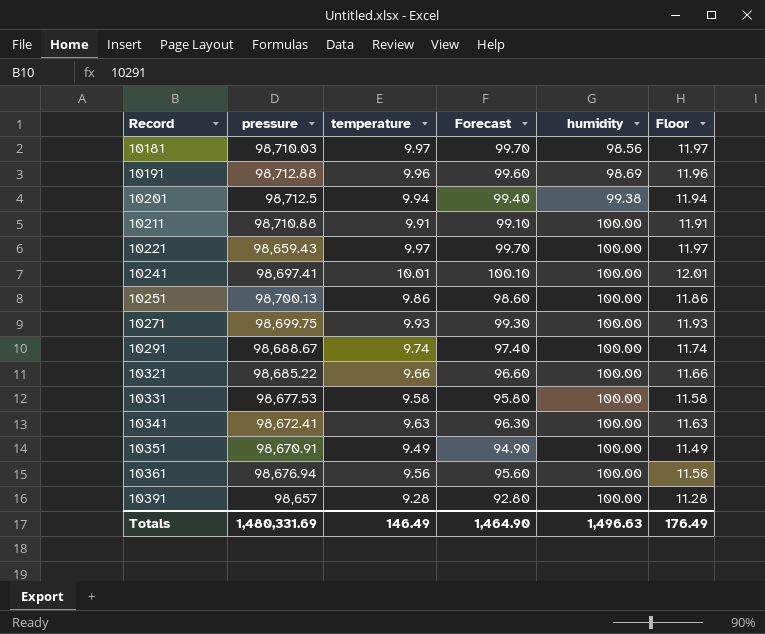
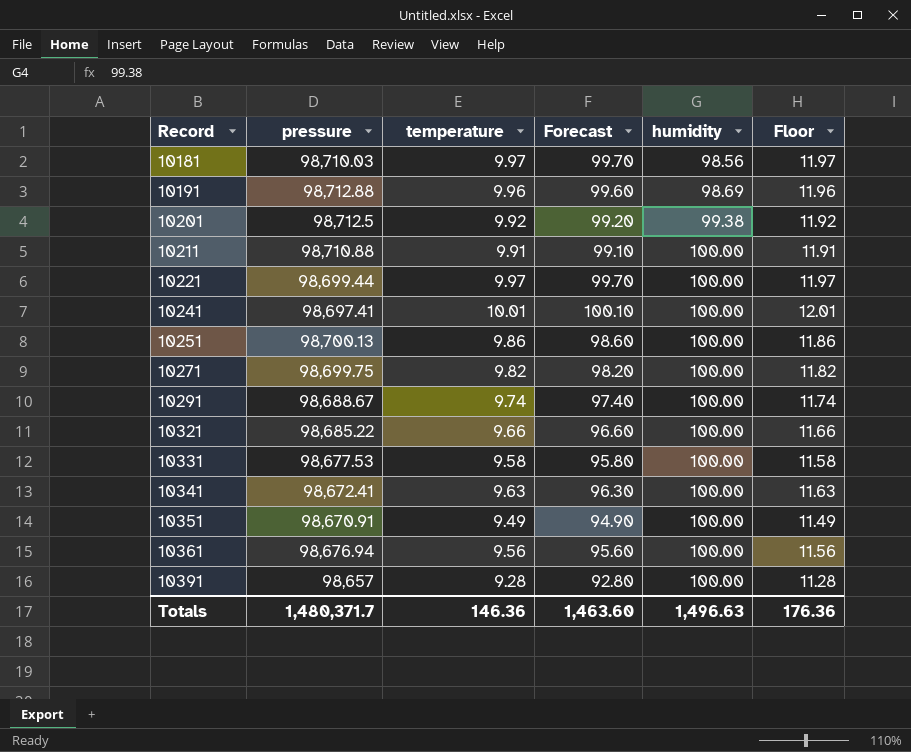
10201 | temperature: 9.94 -> 9.92
10201 | Forecast: 99.40 -> 99.20
10201 | Floor: 11.94 -> 11.92
10221 | pressure: 98,659.43 -> 98,699.44
10271 | temperature: 9.93 -> 9.82
10271 | Forecast: 99.30 -> 98.20
10271 | Floor: 11.93 -> 11.82
Totals | pressure: 1,480,331.69 -> 1,480,371.7
Totals | temperature: 146.49 -> 146.36
Totals | Forecast: 1,464.90 -> 1,463.60
Totals | Floor: 176.49 -> 176.36

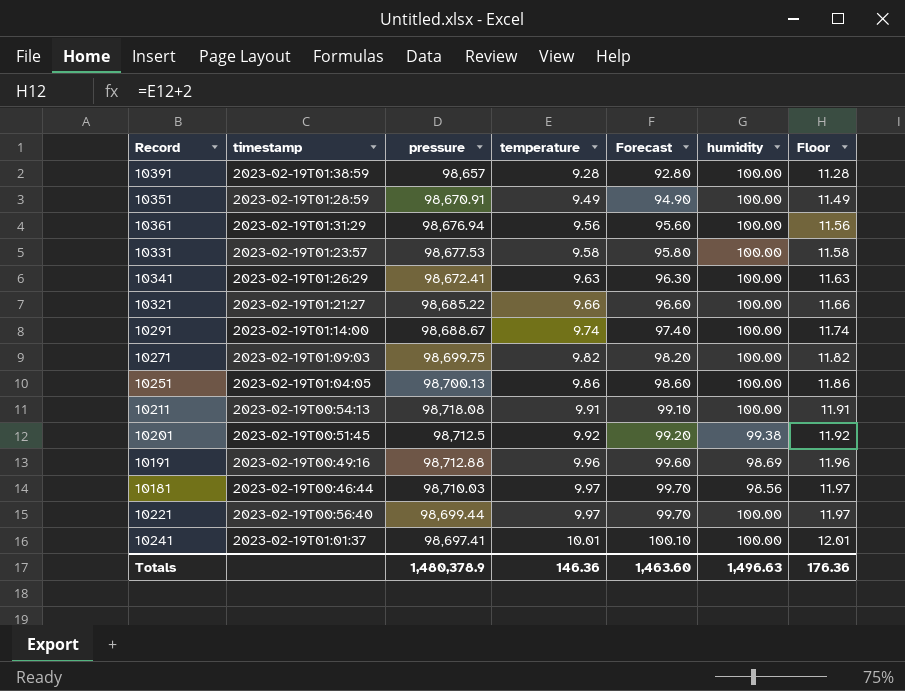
row order: Record ascending -> temperature ascending
column timestamp | position: none -> 2
10211 | pressure: 98,710.88 -> 98,718.08
Totals | pressure: 1,480,371.7 -> 1,480,378.9

